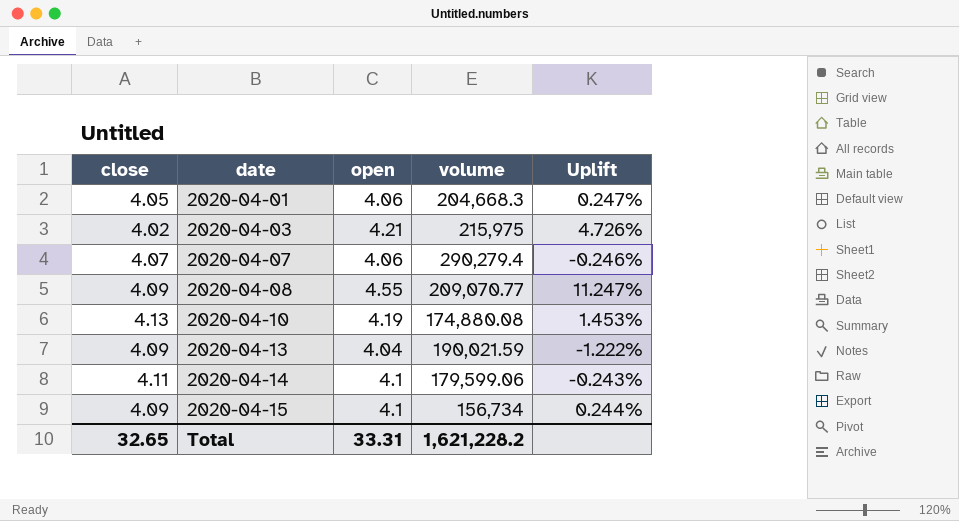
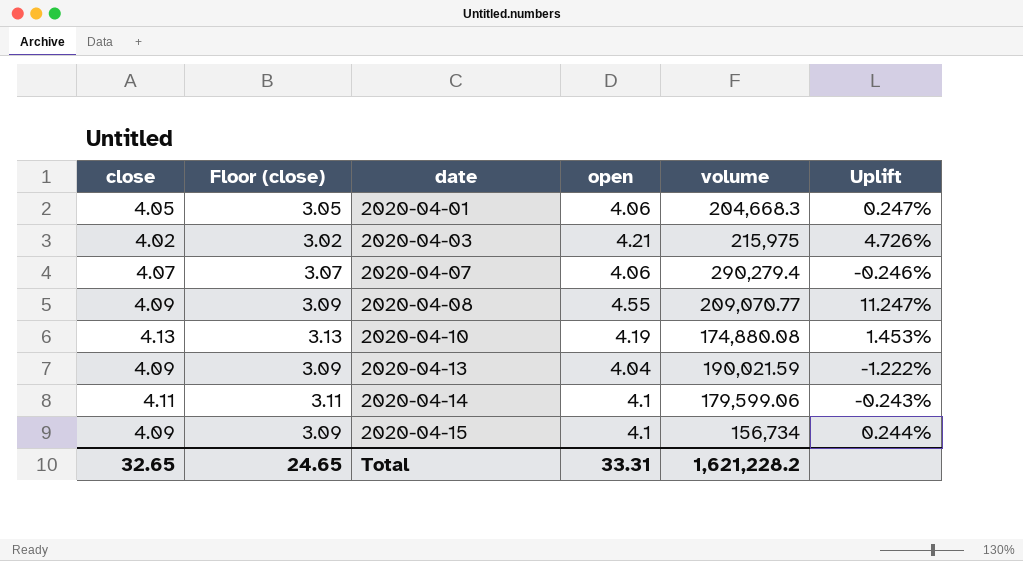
column Floor (close) | formula: none -> [close] - 1

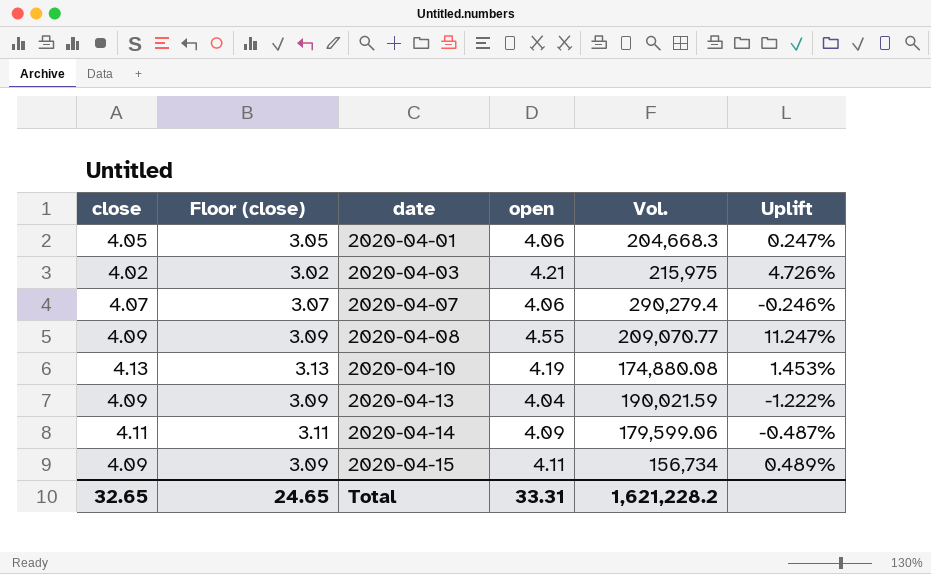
column name: volume -> Vol.
2020-04-14 | open: 4.1 -> 4.09
2020-04-14 | Uplift: -0.243% -> -0.487%
2020-04-15 | open: 4.1 -> 4.11
2020-04-15 | Uplift: 0.244% -> 0.489%

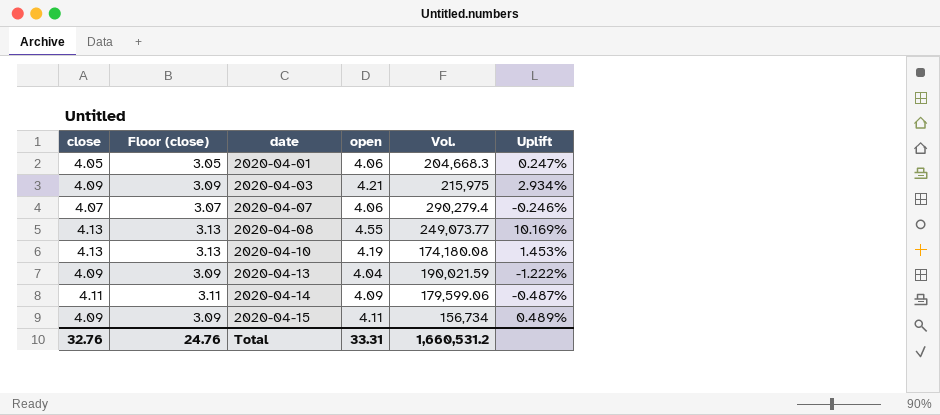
2020-04-03 | close: 4.02 -> 4.09
2020-04-03 | Floor (close): 3.02 -> 3.09
2020-04-03 | Uplift: 4.726% -> 2.934%
2020-04-08 | close: 4.09 -> 4.13
2020-04-08 | Floor (close): 3.09 -> 3.13
2020-04-08 | Vol.: 209,070.77 -> 249,073.77
2020-04-08 | Uplift: 11.247% -> 10.169%
2020-04-10 | Vol.: 174,880.08 -> 174,180.08
Total | close: 32.65 -> 32.76
Total | Floor (close): 24.65 -> 24.76
Total | Vol.: 1,621,228.2 -> 1,660,531.2

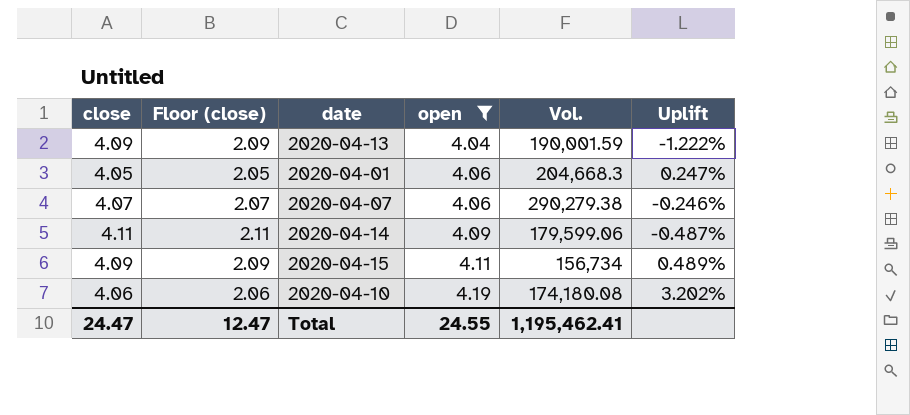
filter: none -> open <= 4.19
row order: date ascending -> open ascending
column Floor (close) | formula: [close] - 1 -> [close] - 2
2020-04-13 | Vol.: 190,021.59 -> 190,001.59
2020-04-07 | Vol.: 290,279.4 -> 290,279.38
2020-04-10 | close: 4.13 -> 4.06
2020-04-10 | Uplift: 1.453% -> 3.202%
Total | close: 32.76 -> 24.47
Total | Floor (close): 24.76 -> 12.47
Total | open: 33.31 -> 24.55
Total | Vol.: 1,660,531.2 -> 1,195,462.41

